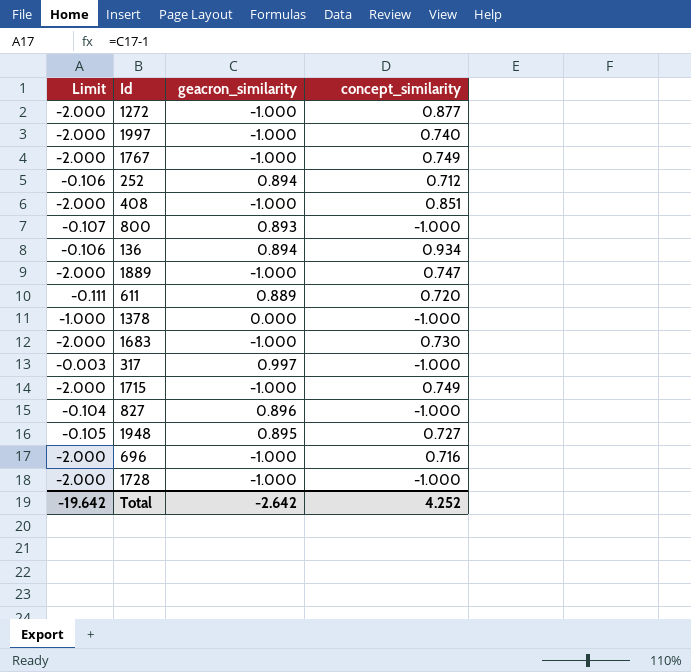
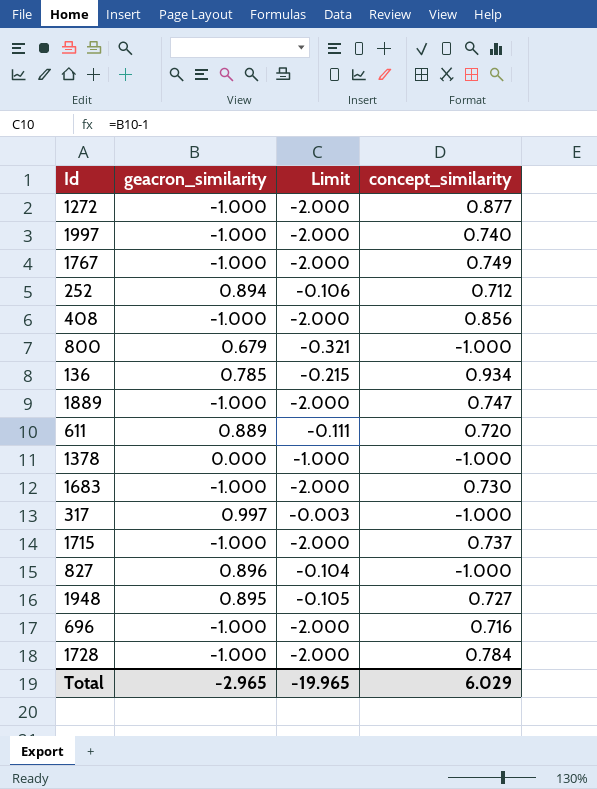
column Limit | position: 1 -> 3
408 | concept_similarity: 0.851 -> 0.856
800 | geacron_similarity: 0.893 -> 0.679
800 | Limit: -0.107 -> -0.321
136 | geacron_similarity: 0.894 -> 0.785
136 | Limit: -0.106 -> -0.215
1715 | concept_similarity: 0.749 -> 0.737
1728 | concept_similarity: -1.000 -> 0.784
Total | geacron_similarity: -2.642 -> -2.965
Total | Limit: -19.642 -> -19.965
Total | concept_similarity: 4.252 -> 6.029

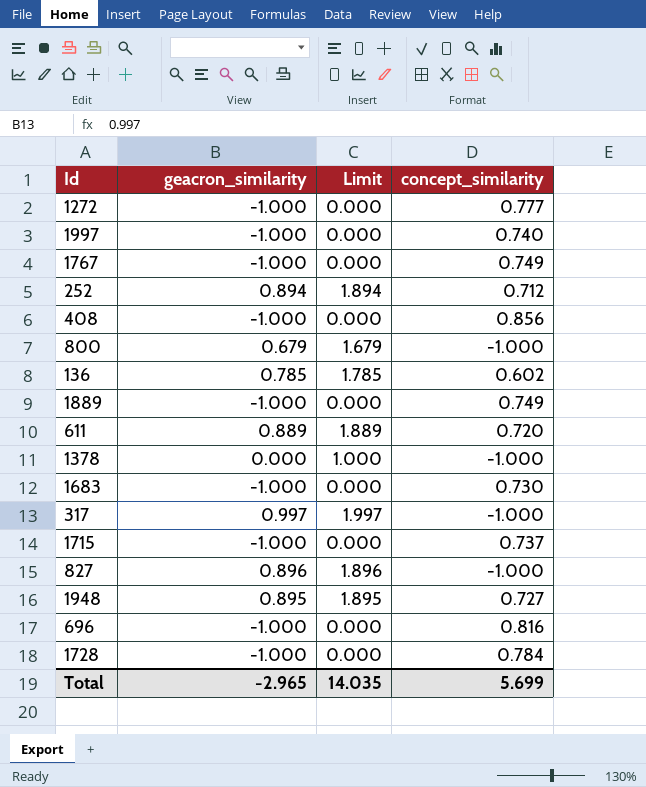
column Limit | formula: [geacron_similarity] - 1 -> [geacron_similarity] + 1
1272 | concept_similarity: 0.877 -> 0.777
136 | concept_similarity: 0.934 -> 0.602
1889 | concept_similarity: 0.747 -> 0.749
696 | concept_similarity: 0.716 -> 0.816
Total | Limit: -19.965 -> 14.035
Total | concept_similarity: 6.029 -> 5.699

